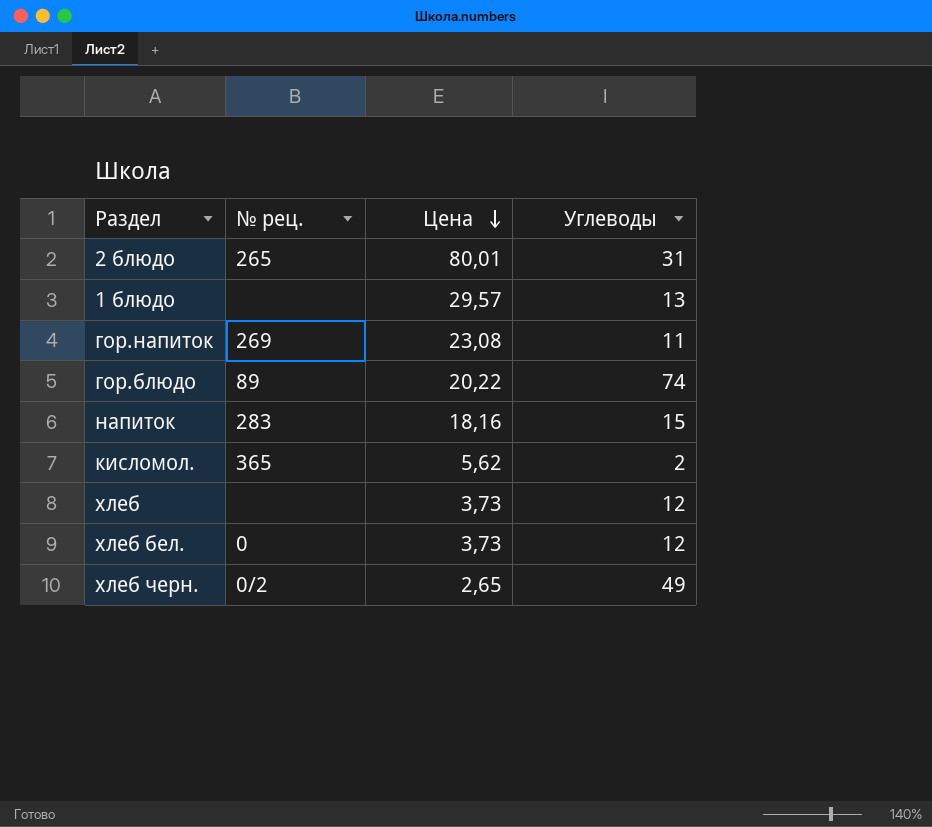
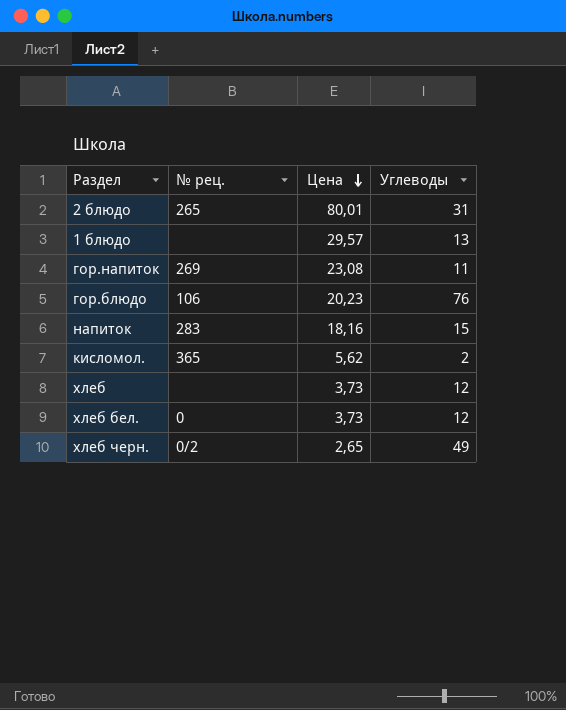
гор.блюдо | № рец.: 89 -> 106
гор.блюдо | Цена: 20,22 -> 20,23
гор.блюдо | Углеводы: 74 -> 76

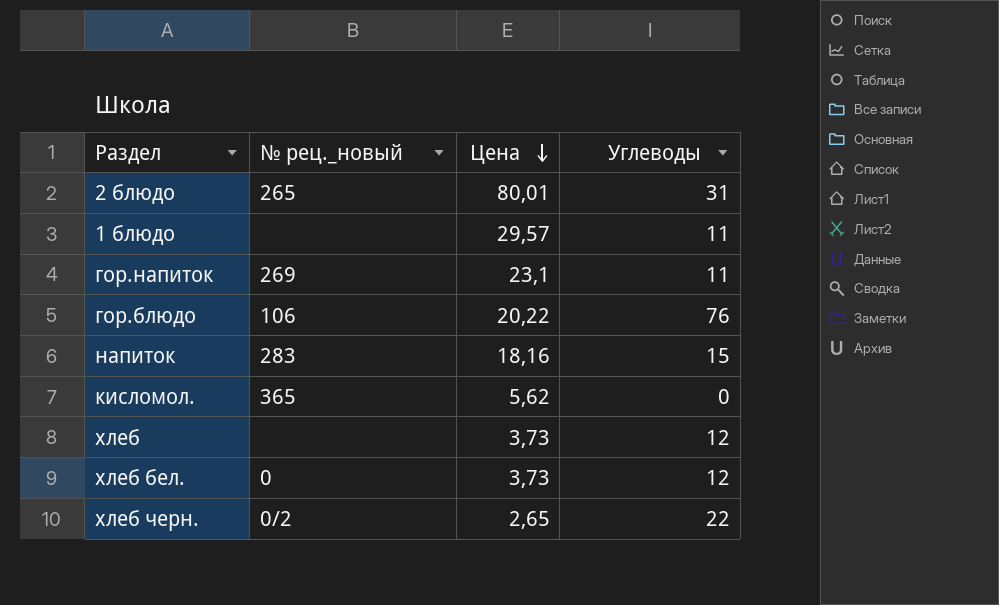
column name: № рец. -> № рец._новый
1 блюдо | Углеводы: 13 -> 11
гор.напиток | Цена: 23,08 -> 23,1
гор.блюдо | Цена: 20,23 -> 20,22
кисломол. | Углеводы: 2 -> 0
хлеб черн. | Углеводы: 49 -> 22

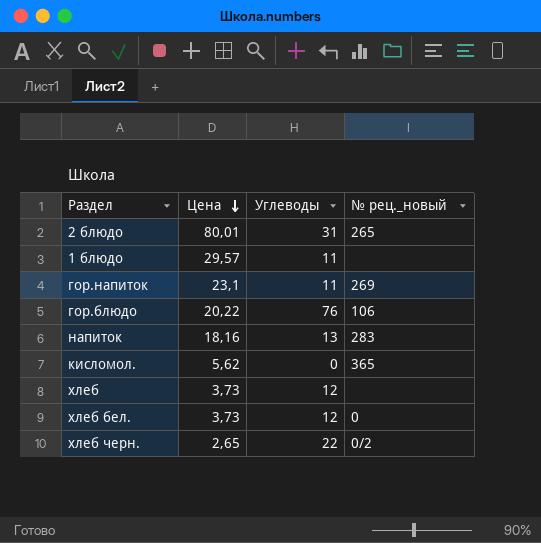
column № рец._новый | position: 2 -> 4
напиток | Углеводы: 15 -> 13

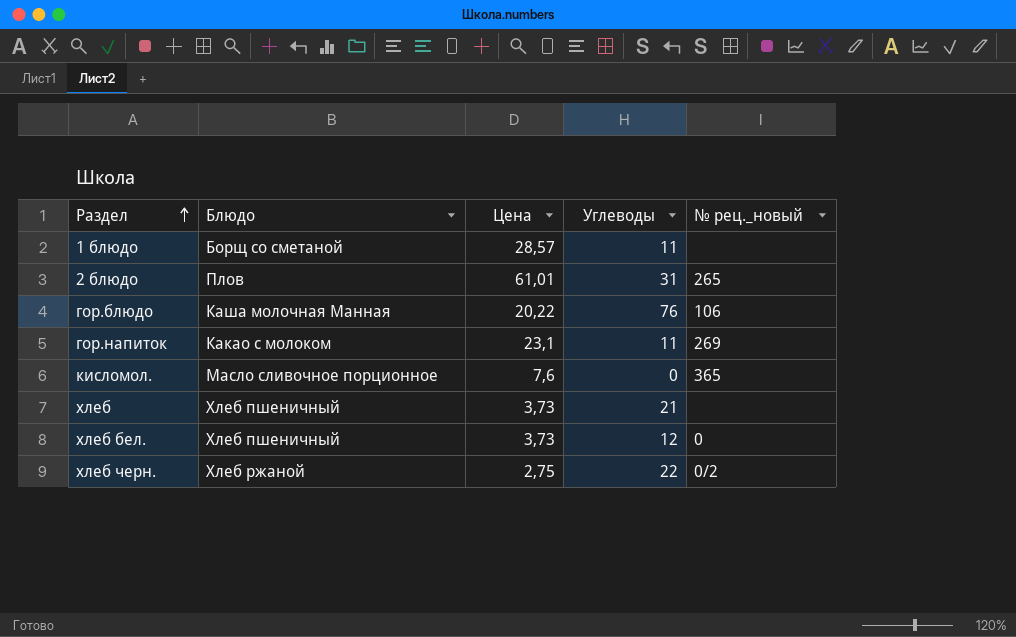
row order: Цена descending -> Раздел ascending
column Блюдо | position: none -> 2
row напиток: 18,16 | 13 | 283 -> none
1 блюдо | Цена: 29,57 -> 28,57
2 блюдо | Цена: 80,01 -> 61,01
кисломол. | Цена: 5,62 -> 7,6
хлеб | Углеводы: 12 -> 21
хлеб черн. | Цена: 2,65 -> 2,75

